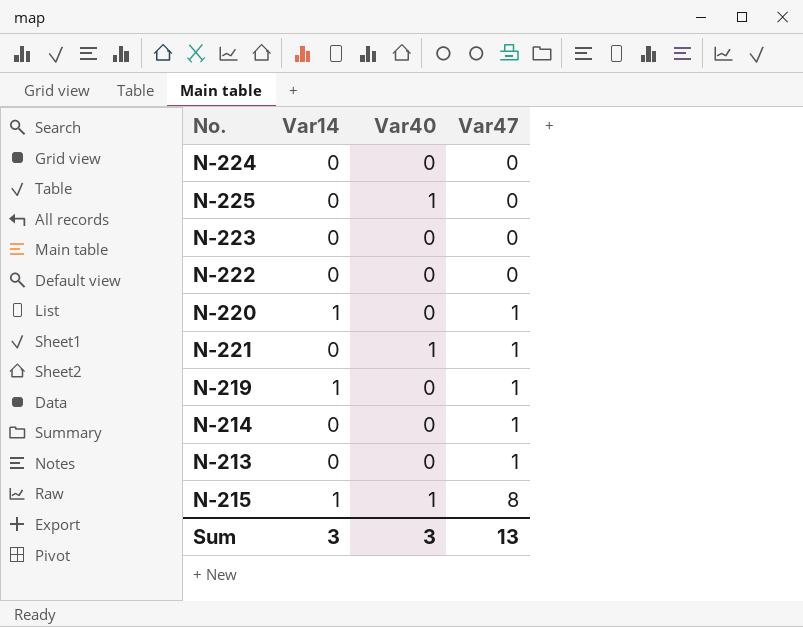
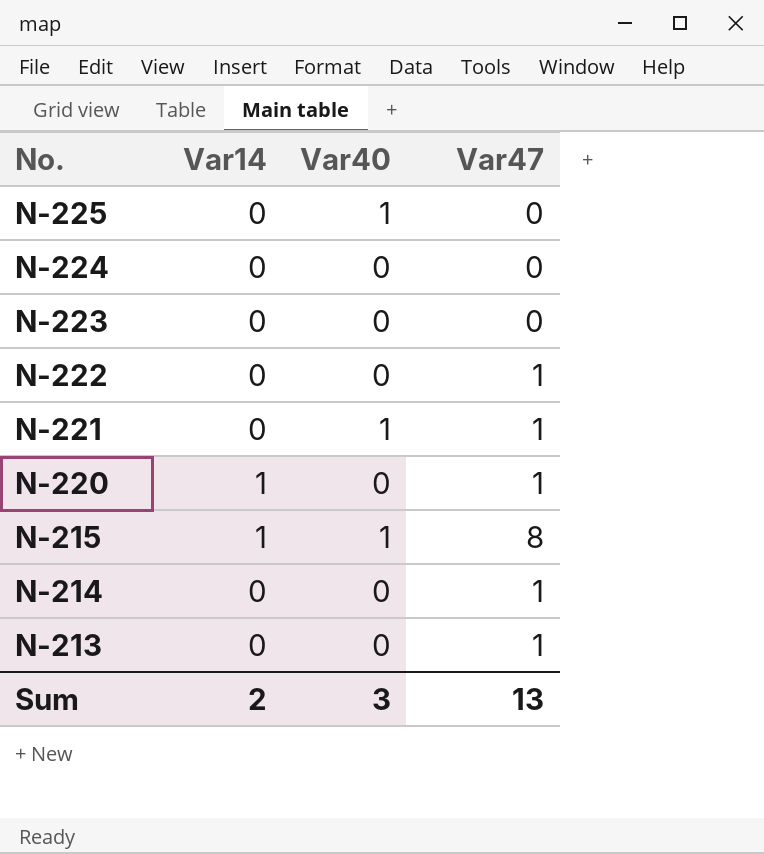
row order: Var47 ascending -> No. descending
row N-219: 1 | 0 | 1 -> none
N-222 | Var47: 0 -> 1
Sum | Var14: 3 -> 2

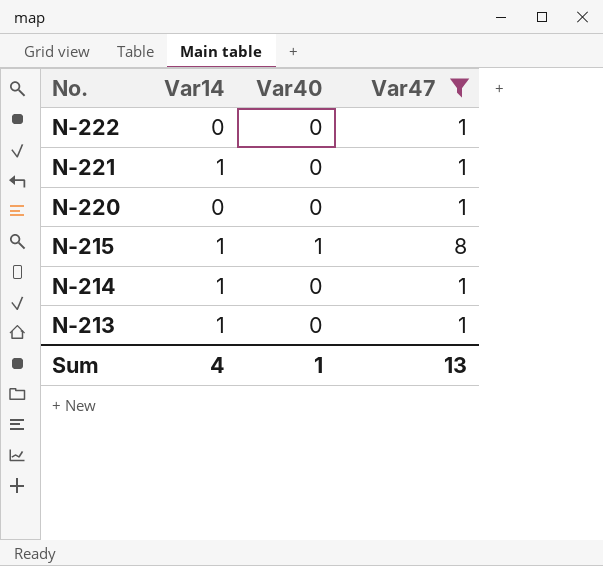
filter: none -> Var47 != 0
N-221 | Var14: 0 -> 1
N-221 | Var40: 1 -> 0
N-220 | Var14: 1 -> 0
N-214 | Var14: 0 -> 1
N-213 | Var14: 0 -> 1
Sum | Var14: 2 -> 4
Sum | Var40: 3 -> 1

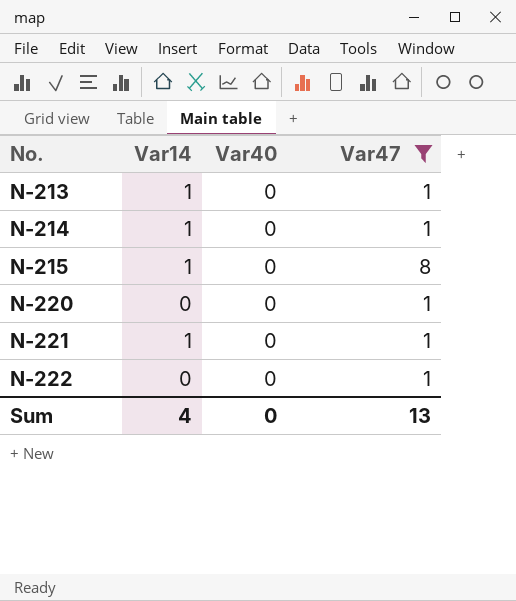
row order: No. descending -> No. ascending
N-215 | Var40: 1 -> 0
Sum | Var40: 1 -> 0

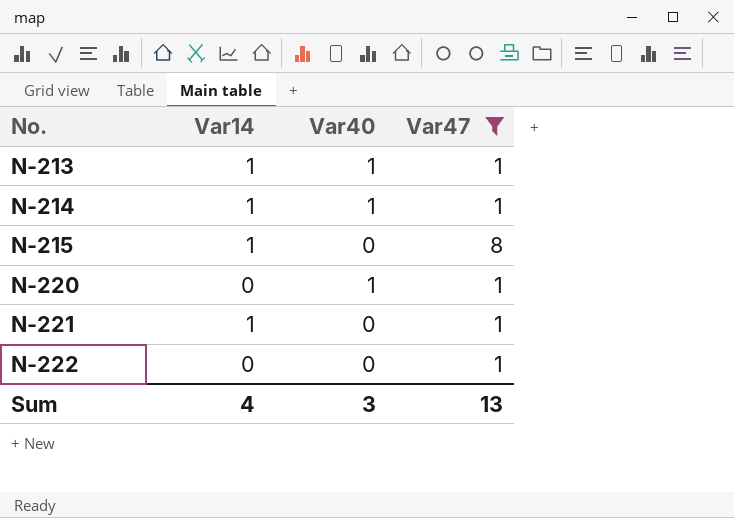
N-213 | Var40: 0 -> 1
N-214 | Var40: 0 -> 1
N-220 | Var40: 0 -> 1
Sum | Var40: 0 -> 3

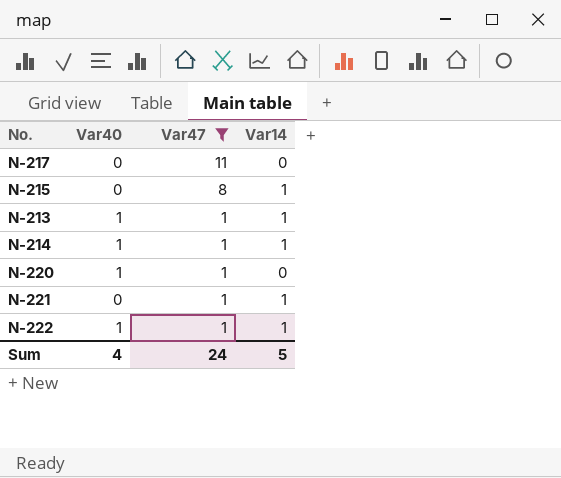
row order: No. ascending -> Var47 descending
column Var14 | position: 2 -> 4
row N-217: none -> 0 | 11 | 0
N-222 | Var40: 0 -> 1
N-222 | Var14: 0 -> 1
Sum | Var40: 3 -> 4
Sum | Var47: 13 -> 24
Sum | Var14: 4 -> 5

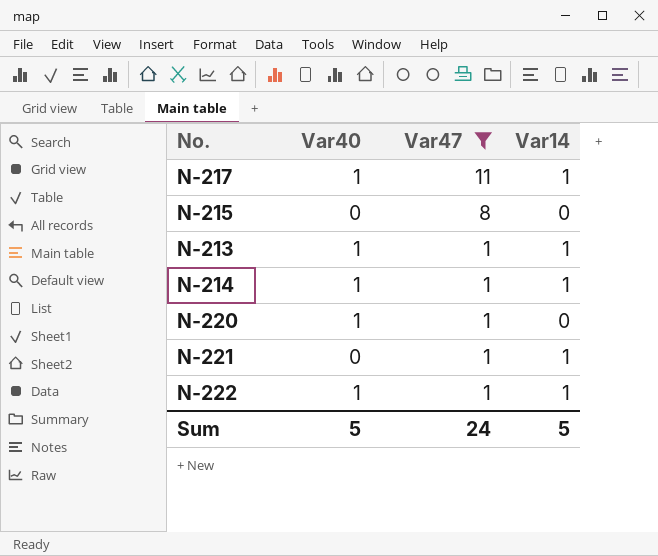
N-217 | Var40: 0 -> 1
N-217 | Var14: 0 -> 1
N-215 | Var14: 1 -> 0
Sum | Var40: 4 -> 5

